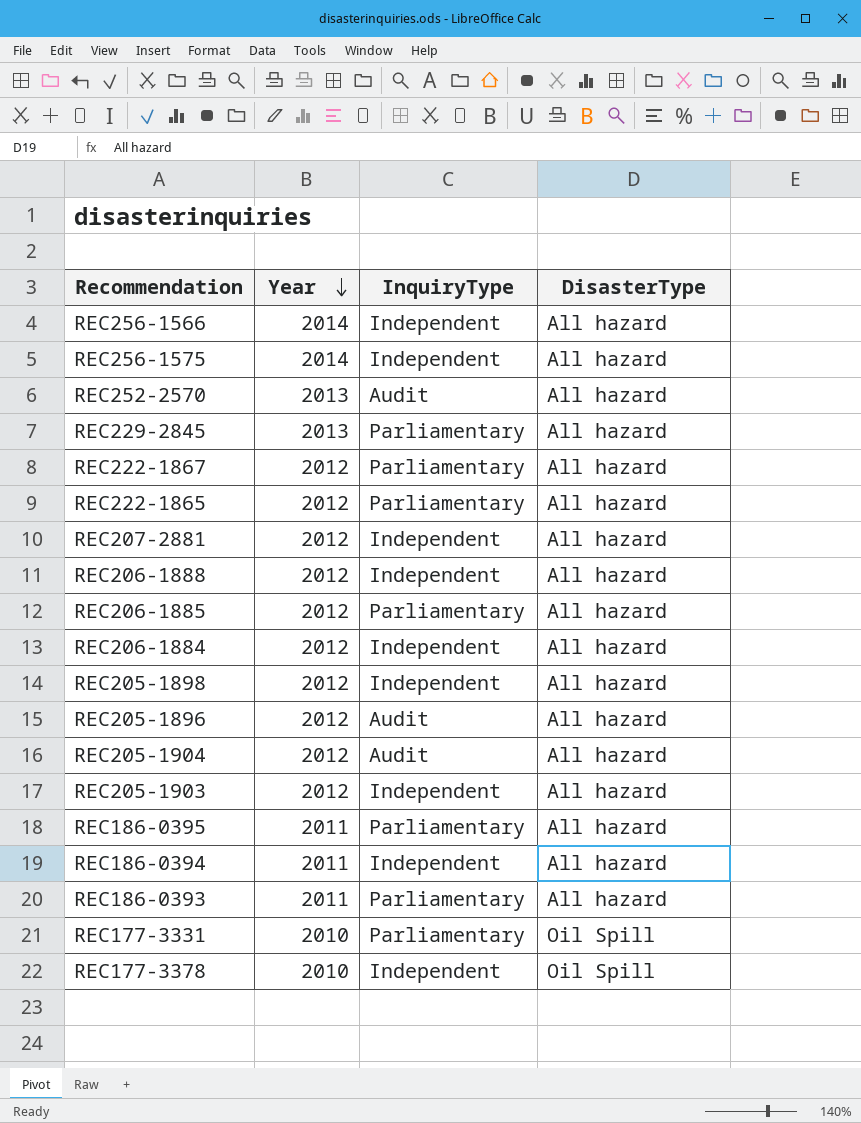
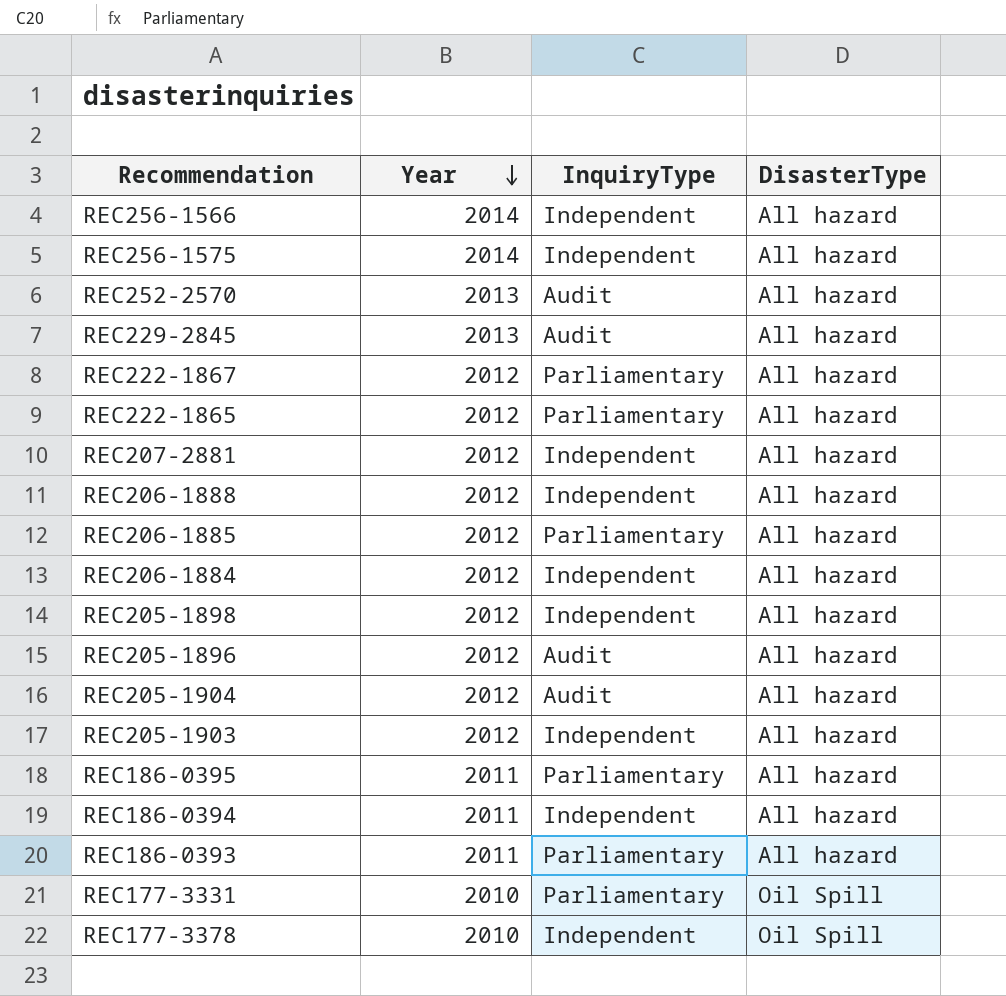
REC229-2845 | InquiryType: Parliamentary -> Audit

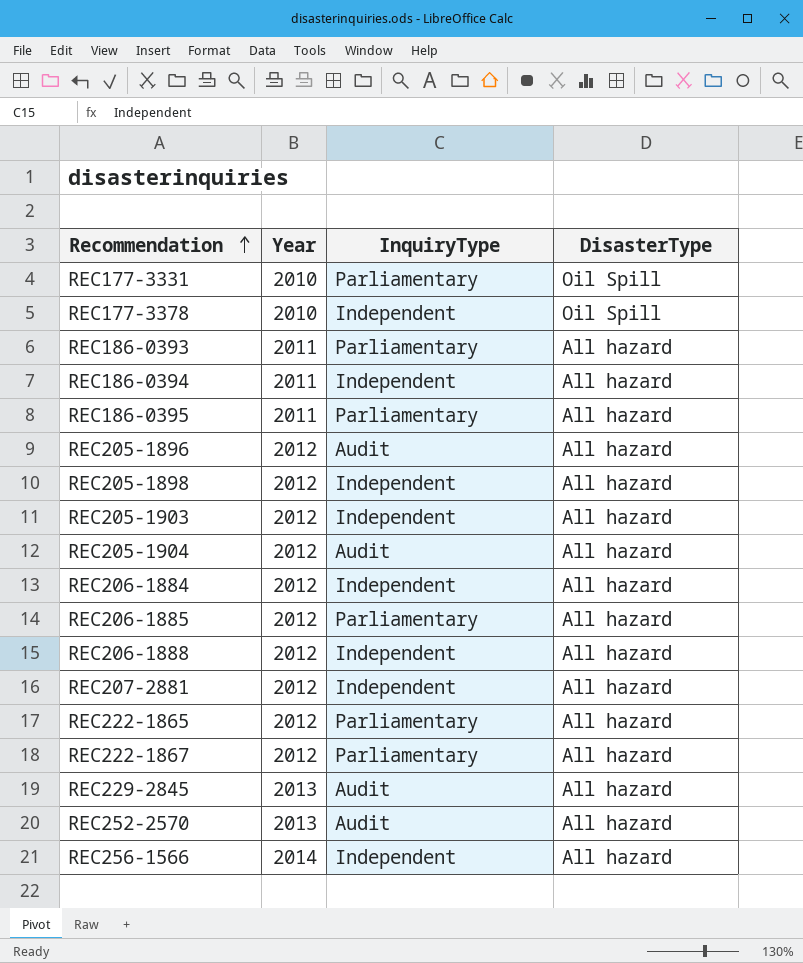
row order: Year descending -> Recommendation ascending
row REC256-1575: 2014 | Independent | All hazard -> none

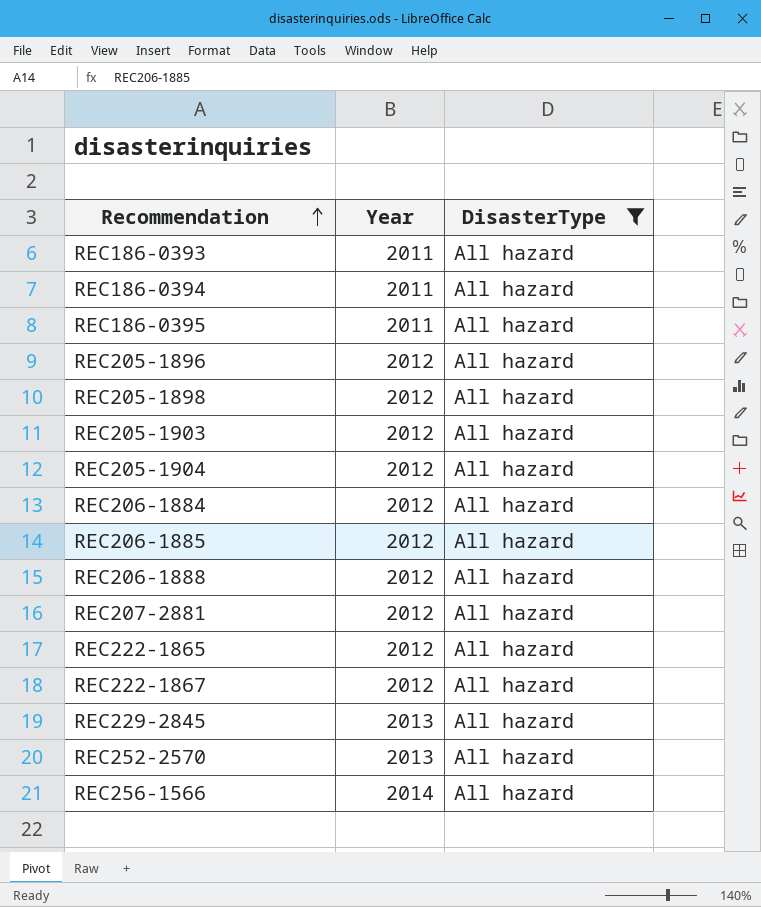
filter: none -> DisasterType = All hazard
column InquiryType | position: 3 -> none

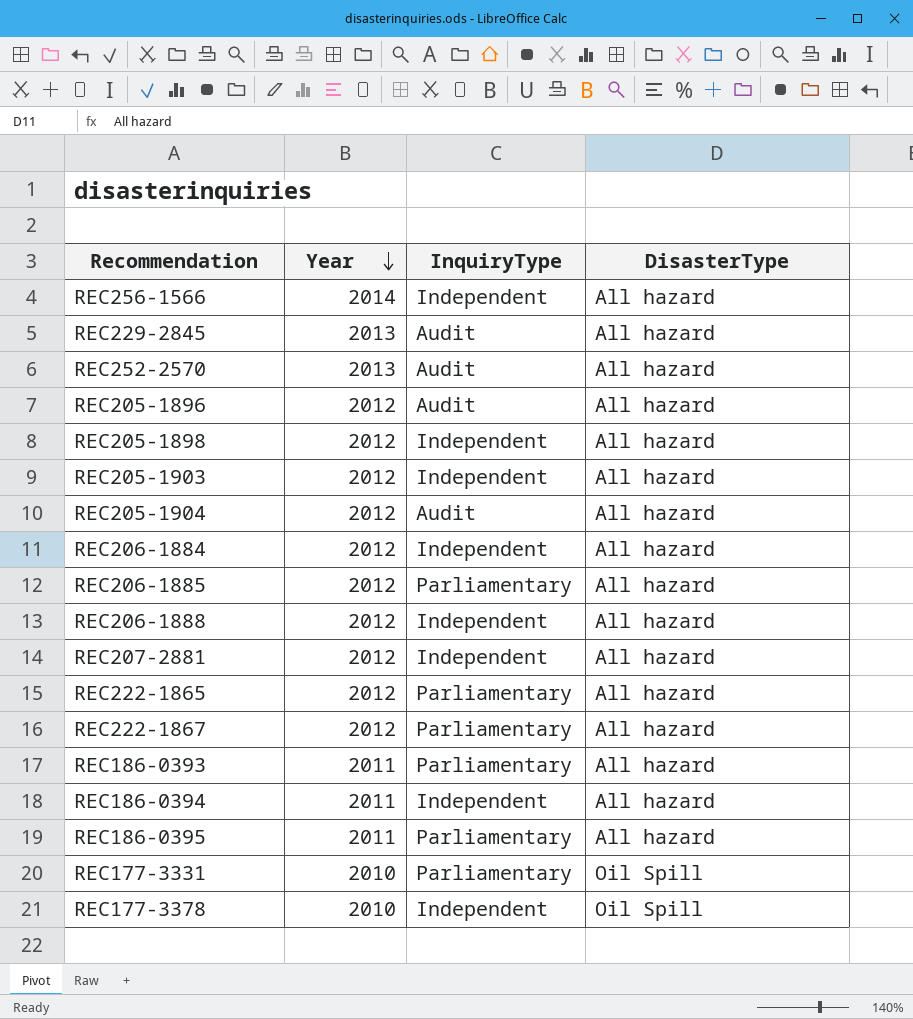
filter: DisasterType = All hazard -> none
row order: Recommendation ascending -> Year descending
column InquiryType | position: none -> 3

